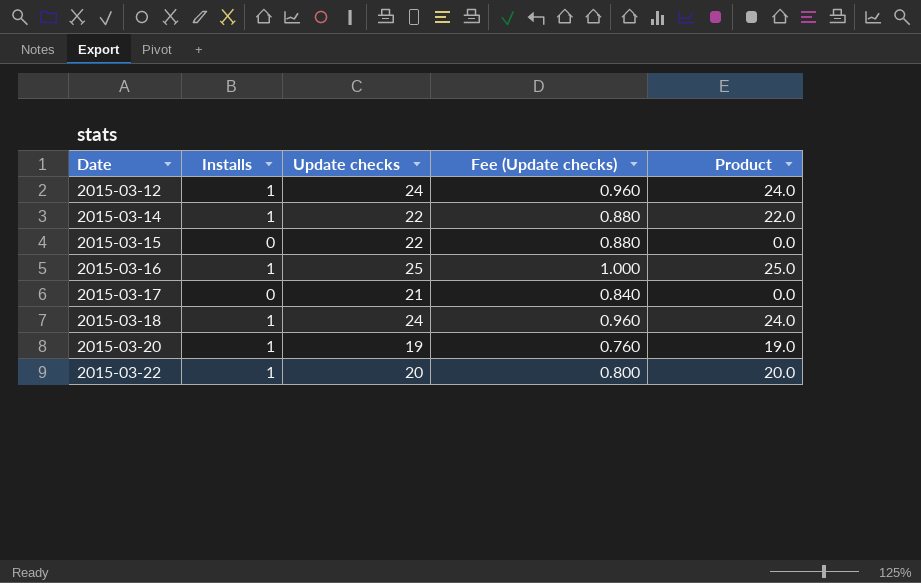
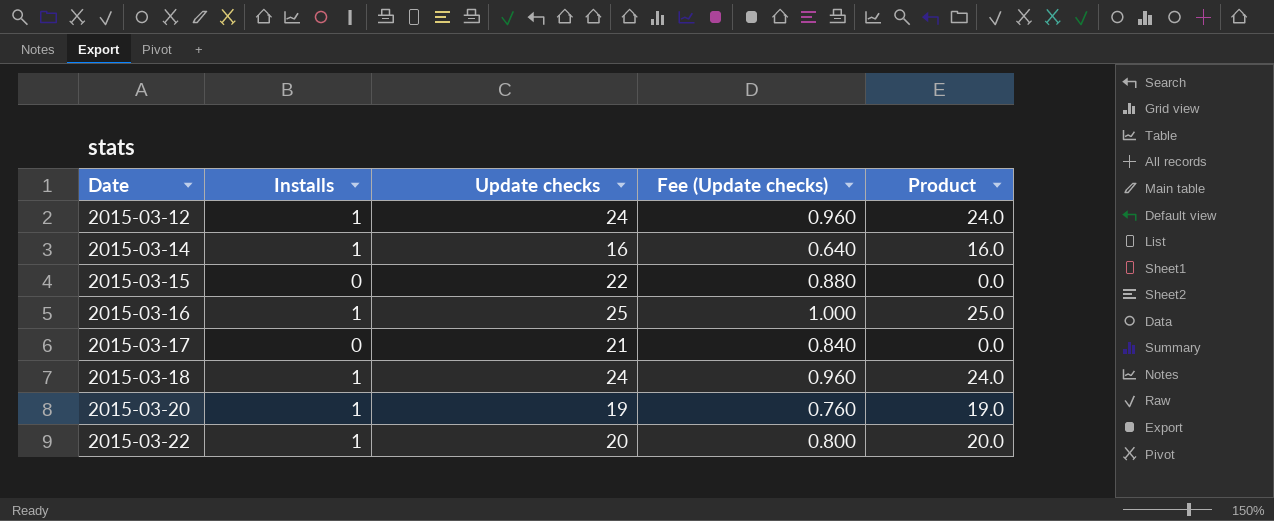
2015-03-14 | Update checks: 22 -> 16
2015-03-14 | Fee (Update checks): 0.880 -> 0.640
2015-03-14 | Product: 22.0 -> 16.0

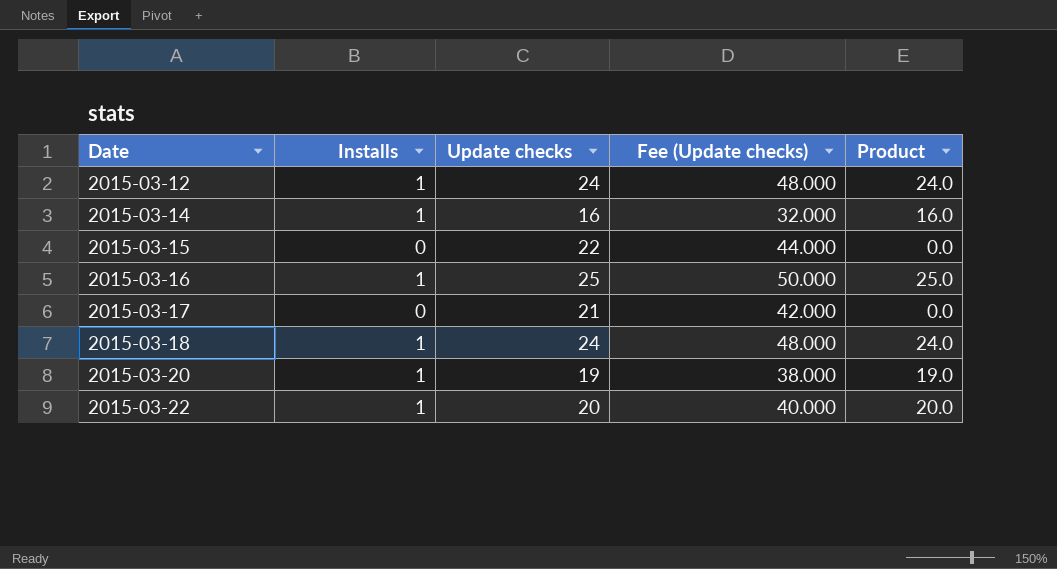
column Fee (Update checks) | formula: [Update checks] * 0.04 -> [Update checks] * 2

